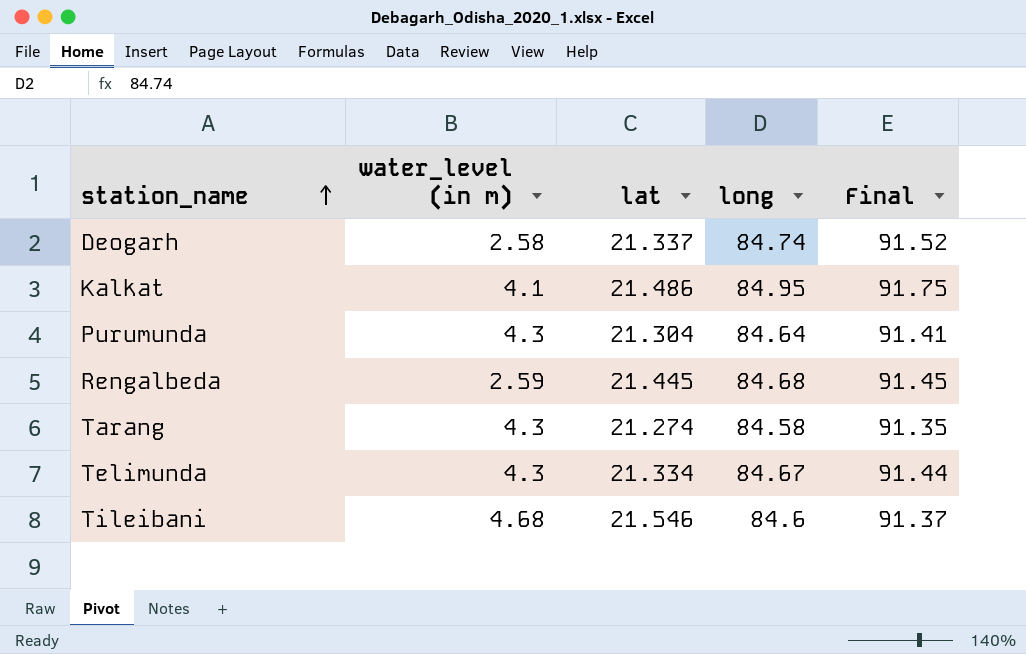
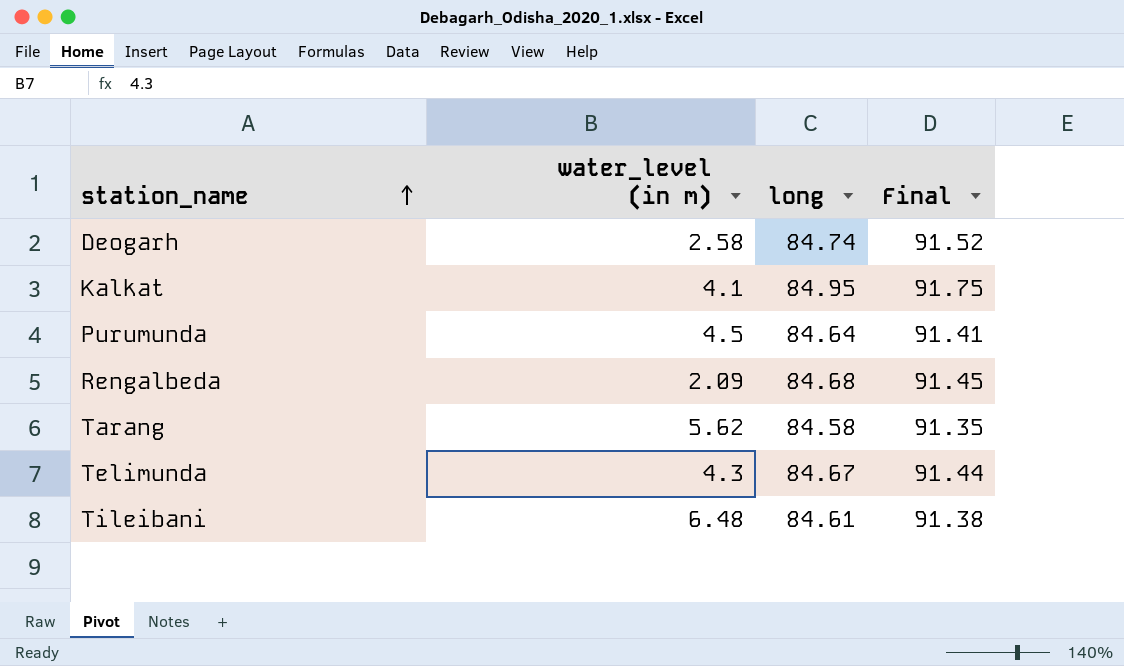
column lat | position: 3 -> none
Purumunda | water_level (in m): 4.3 -> 4.5
Rengalbeda | water_level (in m): 2.59 -> 2.09
Tarang | water_level (in m): 4.3 -> 5.62
Tileibani | water_level (in m): 4.68 -> 6.48
Tileibani | long: 84.6 -> 84.61
Tileibani | Final: 91.37 -> 91.38

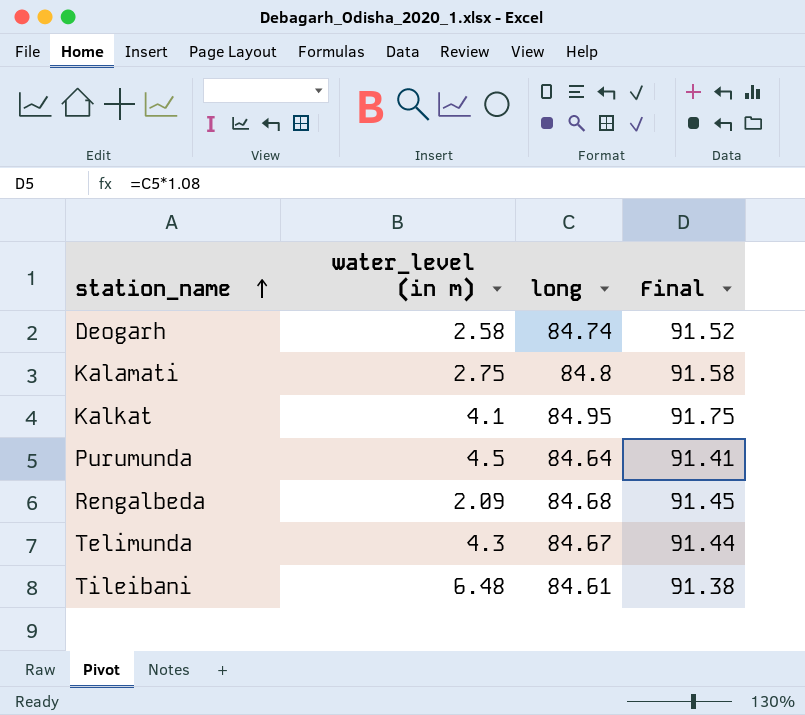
row Tarang: 5.62 | 84.58 | 91.35 -> none
row Kalamati: none -> 2.75 | 84.8 | 91.58

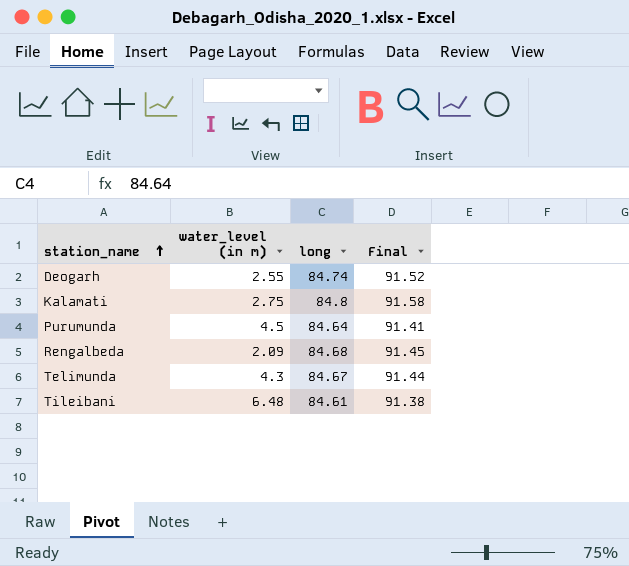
row Kalkat: 4.1 | 84.95 | 91.75 -> none
Deogarh | water_level (in m): 2.58 -> 2.55

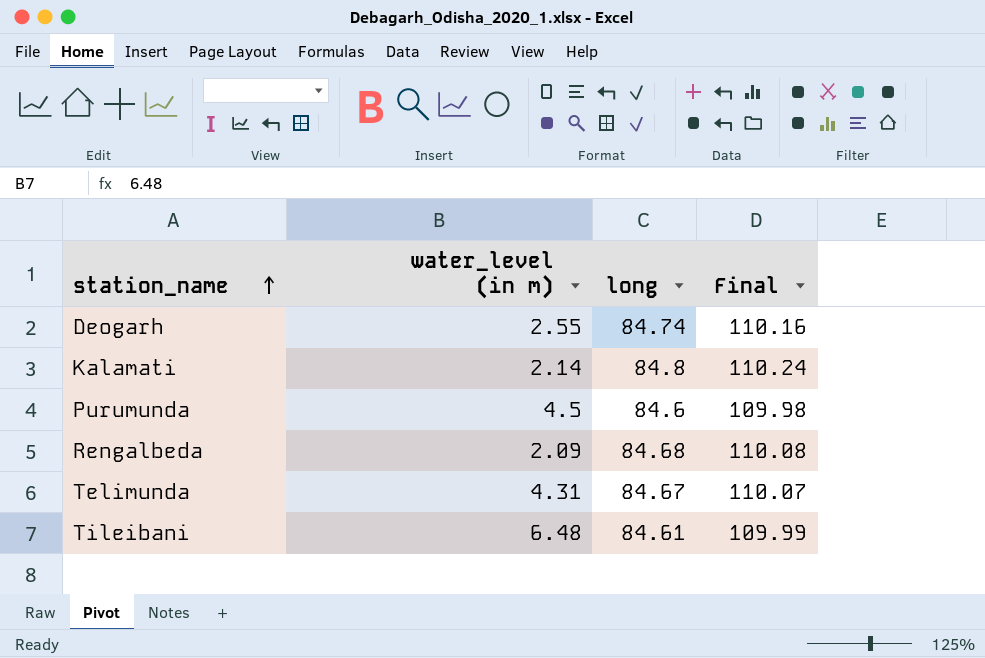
column Final | formula: [long] * 1.08 -> [long] * 1.3
Kalamati | water_level (in m): 2.75 -> 2.14
Purumunda | long: 84.64 -> 84.6
Telimunda | water_level (in m): 4.3 -> 4.31

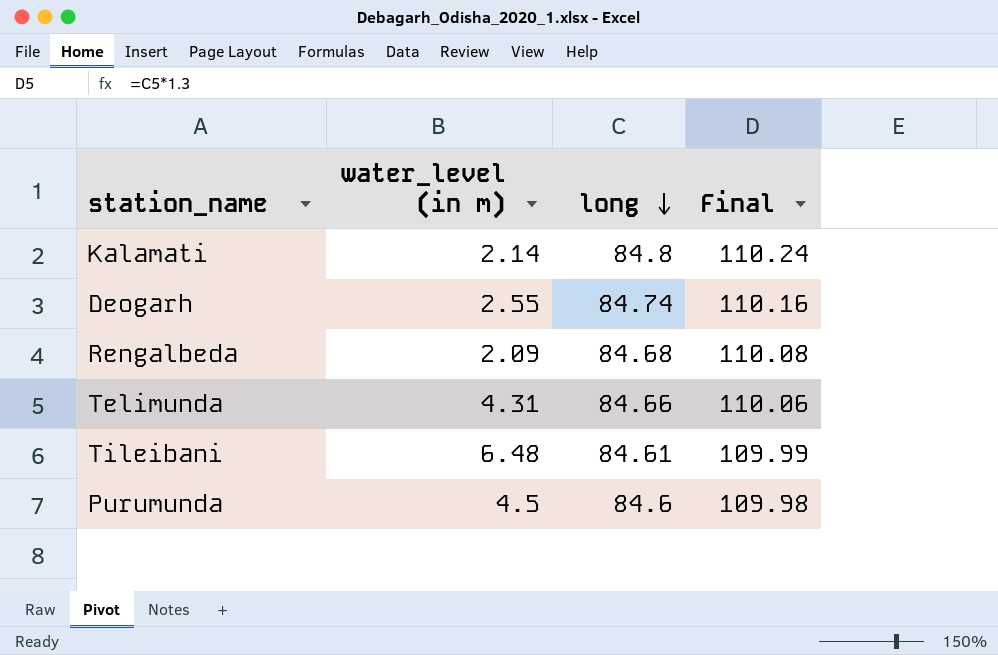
row order: station_name ascending -> long descending
Telimunda | long: 84.67 -> 84.66
Telimunda | Final: 110.07 -> 110.06

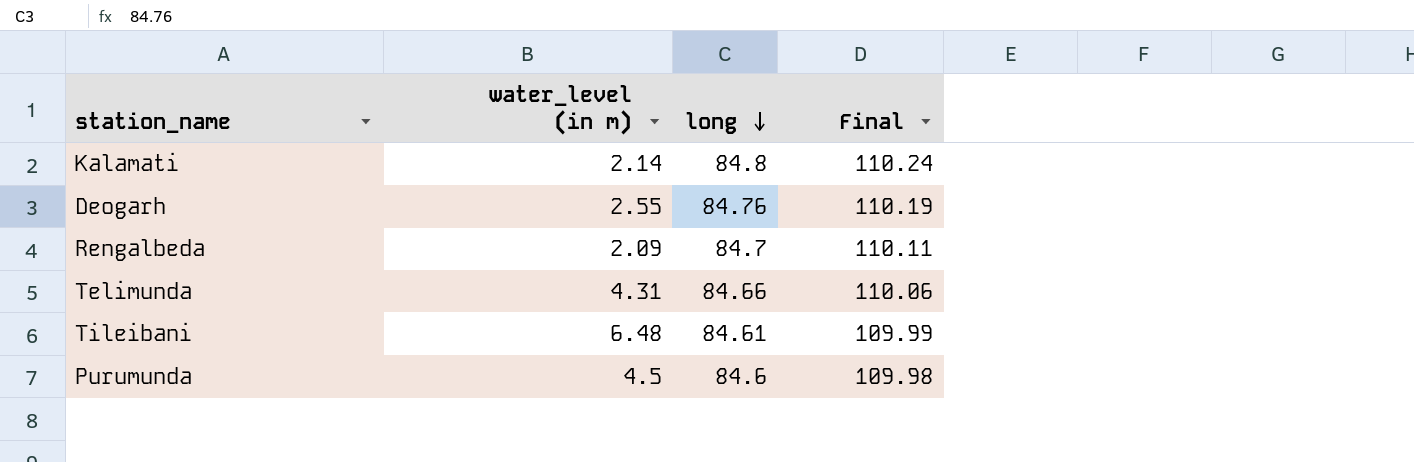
Deogarh | long: 84.74 -> 84.76
Deogarh | Final: 110.16 -> 110.19
Rengalbeda | long: 84.68 -> 84.7
Rengalbeda | Final: 110.08 -> 110.11

